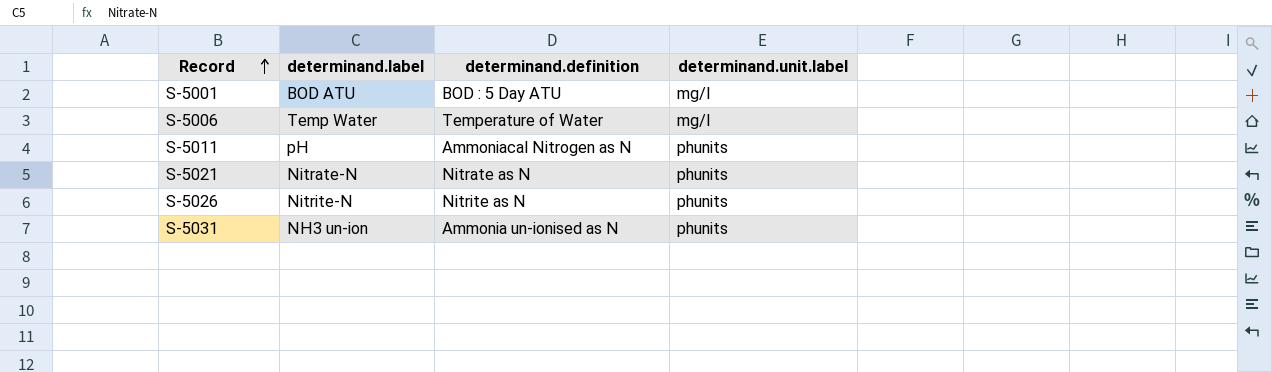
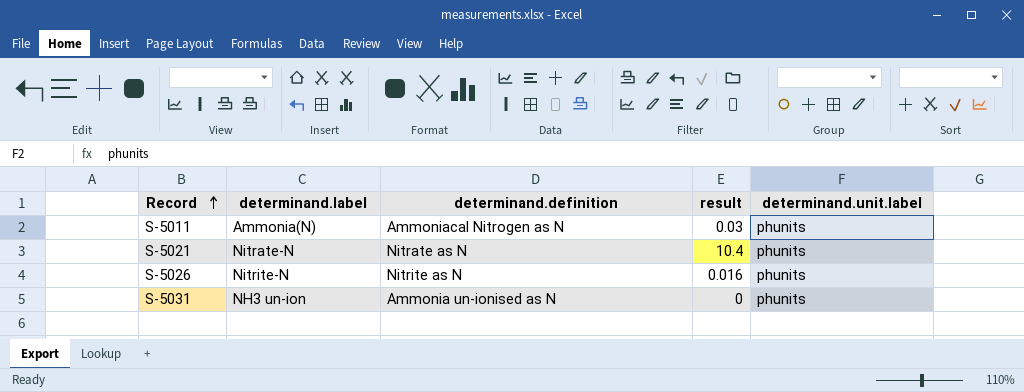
column result | position: none -> 4
row S-5001: BOD ATU | BOD : 5 Day ATU | mg/l -> none
row S-5006: Temp Water | Temperature of Water | mg/l -> none
S-5011 | determinand.label: pH -> Ammonia(N)

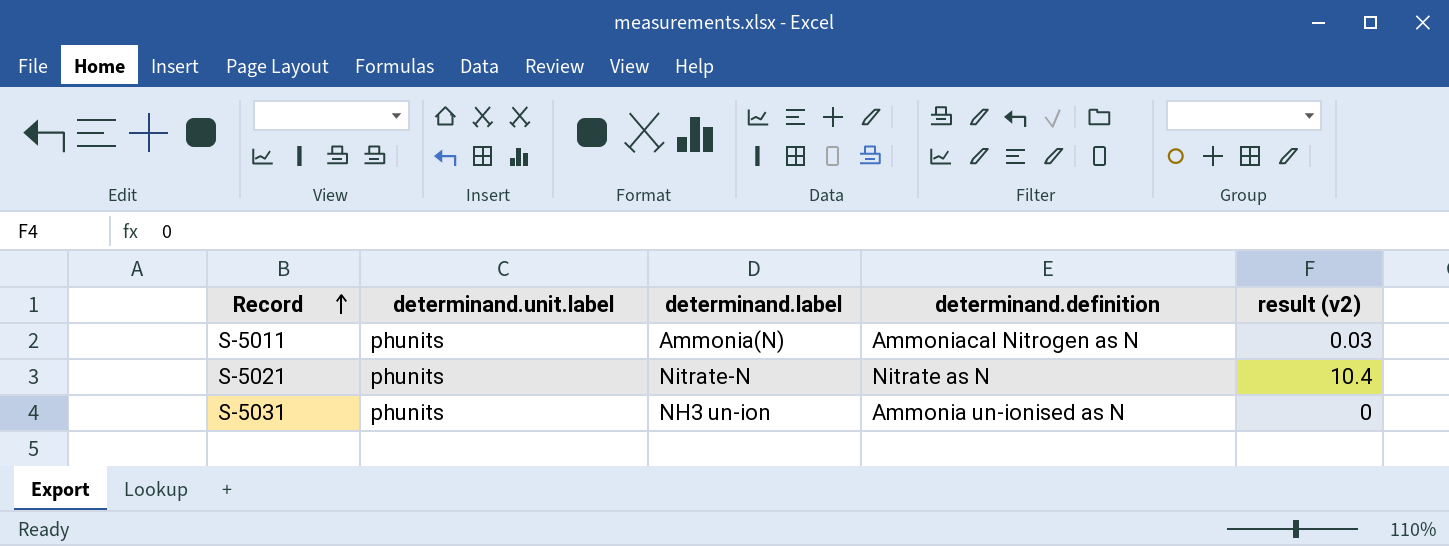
column determinand.unit.label | position: 5 -> 2
column name: result -> result (v2)
row S-5026: Nitrite-N | Nitrite as N | 0.016 | phunits -> none

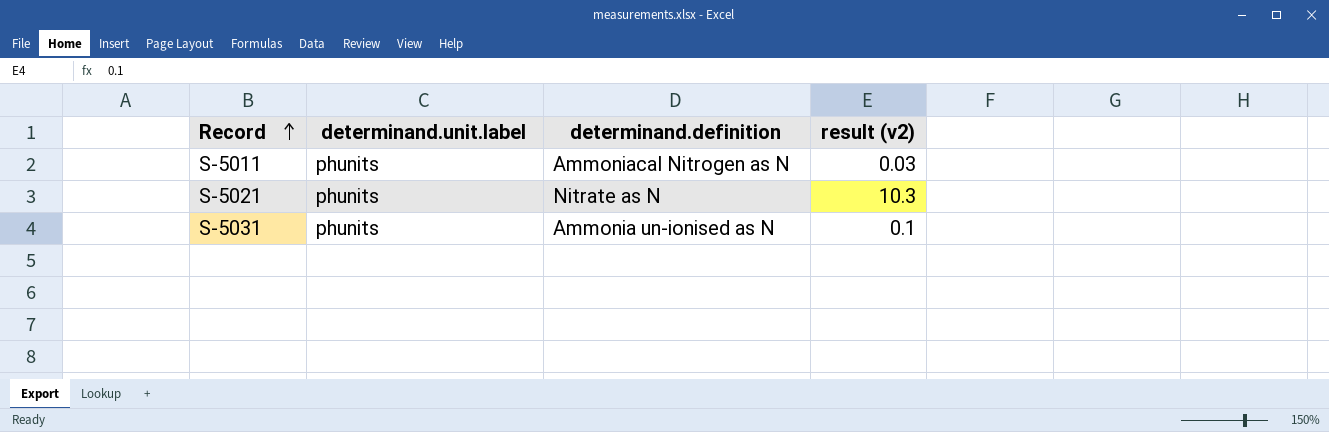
column determinand.label | position: 3 -> none
S-5021 | result (v2): 10.4 -> 10.3
S-5031 | result (v2): 0 -> 0.1

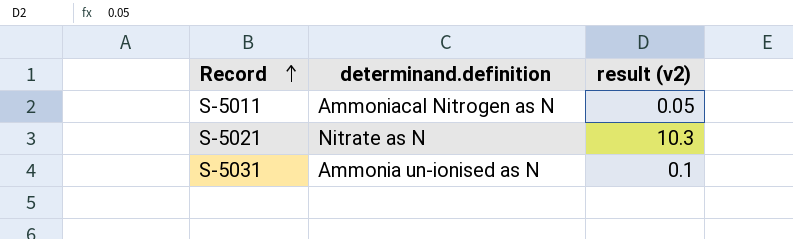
column determinand.unit.label | position: 2 -> none
S-5011 | result (v2): 0.03 -> 0.05

